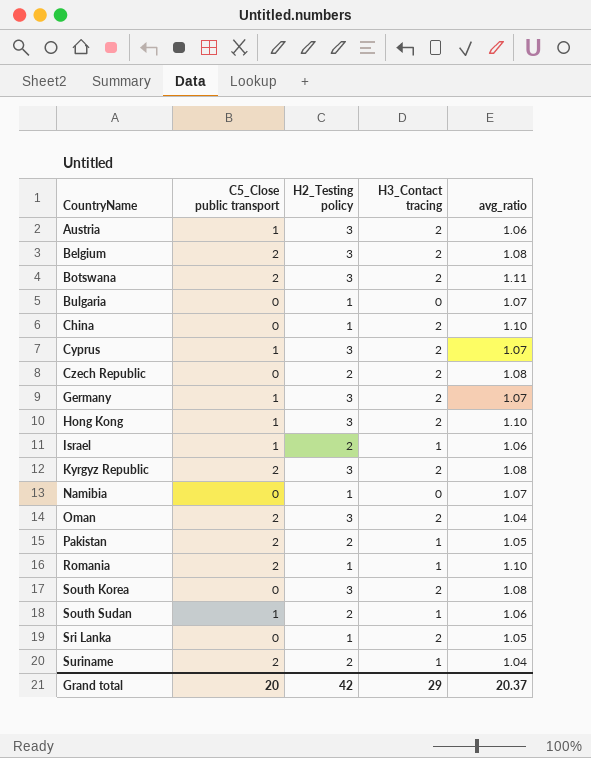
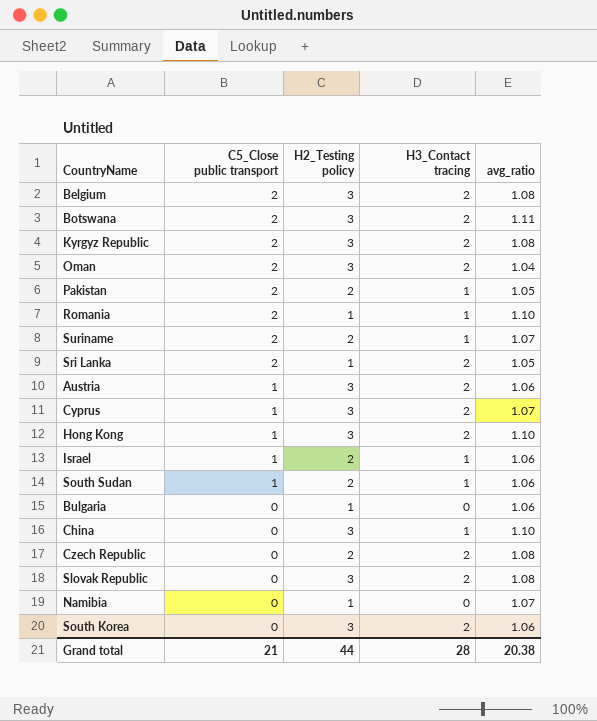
row order: CountryName ascending -> C5_Close public transport descending
row Germany: 1 | 3 | 2 | 1.07 -> none
Suriname | avg_ratio: 1.04 -> 1.07
Sri Lanka | C5_Close public transport: 0 -> 2
Bulgaria | avg_ratio: 1.07 -> 1.06
China | H2_Testing policy: 1 -> 3
China | H3_Contact tracing: 2 -> 1
row Slovak Republic: none -> 0 | 3 | 2 | 1.08
South Korea | avg_ratio: 1.08 -> 1.06
Grand total | C5_Close public transport: 20 -> 21
Grand total | H2_Testing policy: 42 -> 44
Grand total | H3_Contact tracing: 29 -> 28
Grand total | avg_ratio: 20.37 -> 20.38

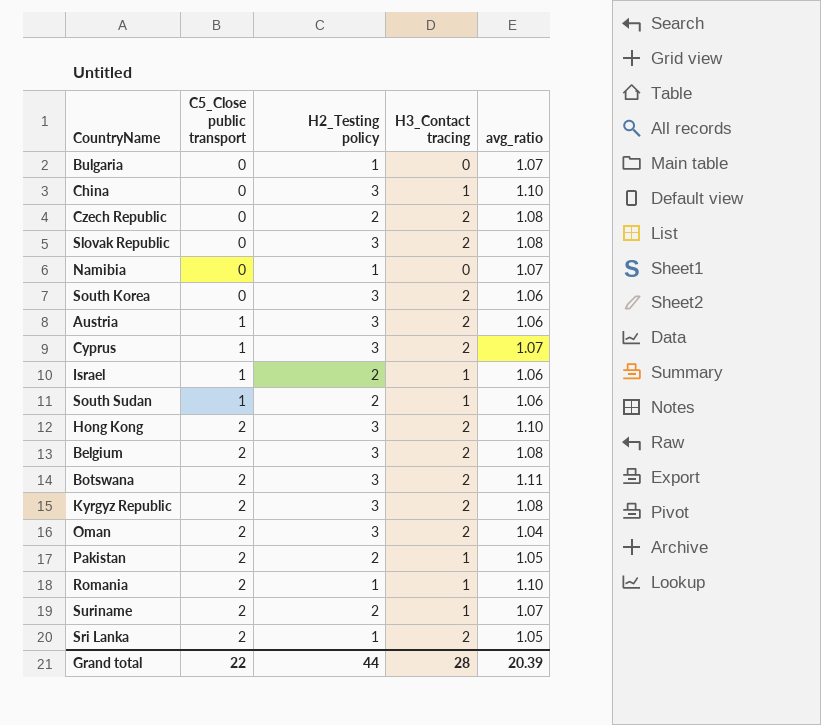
row order: C5_Close public transport descending -> C5_Close public transport ascending
Bulgaria | avg_ratio: 1.06 -> 1.07
Hong Kong | C5_Close public transport: 1 -> 2
Grand total | C5_Close public transport: 21 -> 22
Grand total | avg_ratio: 20.38 -> 20.39

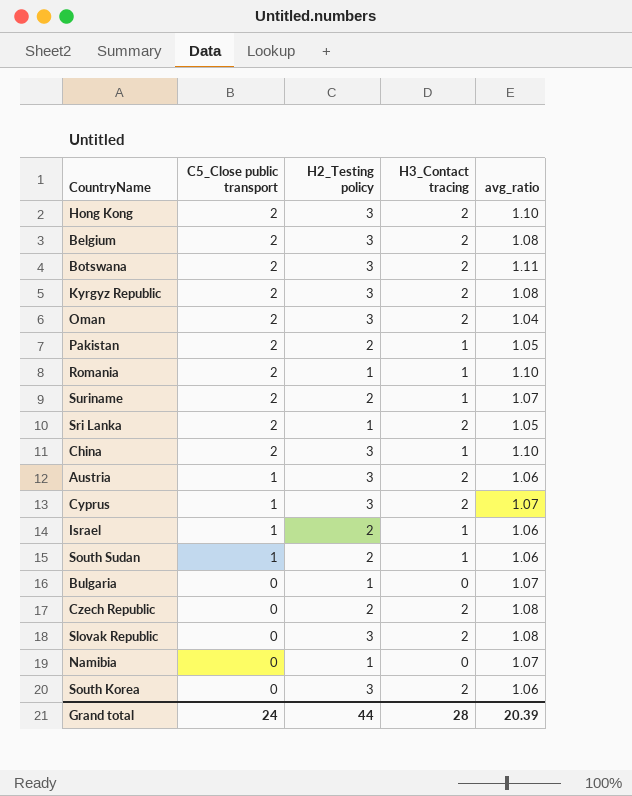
row order: C5_Close public transport ascending -> C5_Close public transport descending
China | C5_Close public transport: 0 -> 2
Grand total | C5_Close public transport: 22 -> 24

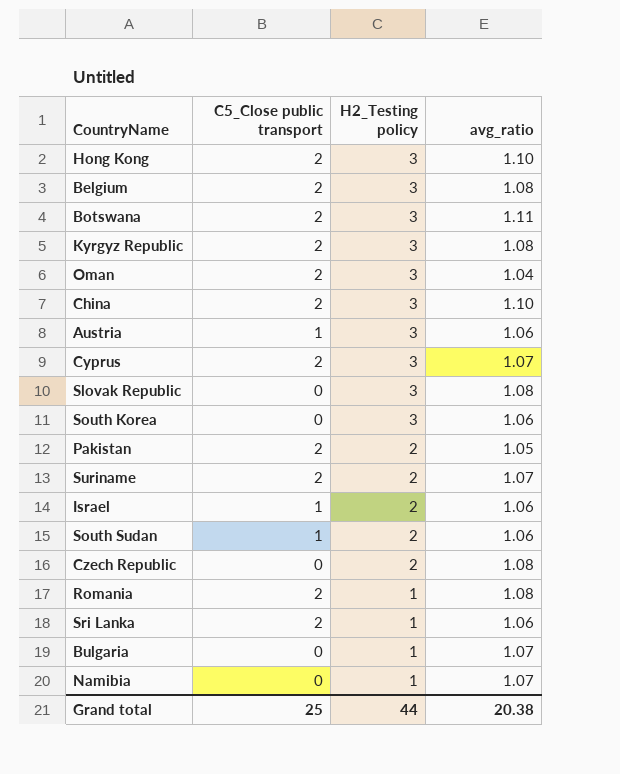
row order: C5_Close public transport descending -> H2_Testing policy descending
column H3_Contact tracing | position: 4 -> none
Cyprus | C5_Close public transport: 1 -> 2
Romania | avg_ratio: 1.10 -> 1.08
Sri Lanka | avg_ratio: 1.05 -> 1.06
Grand total | C5_Close public transport: 24 -> 25
Grand total | avg_ratio: 20.39 -> 20.38

